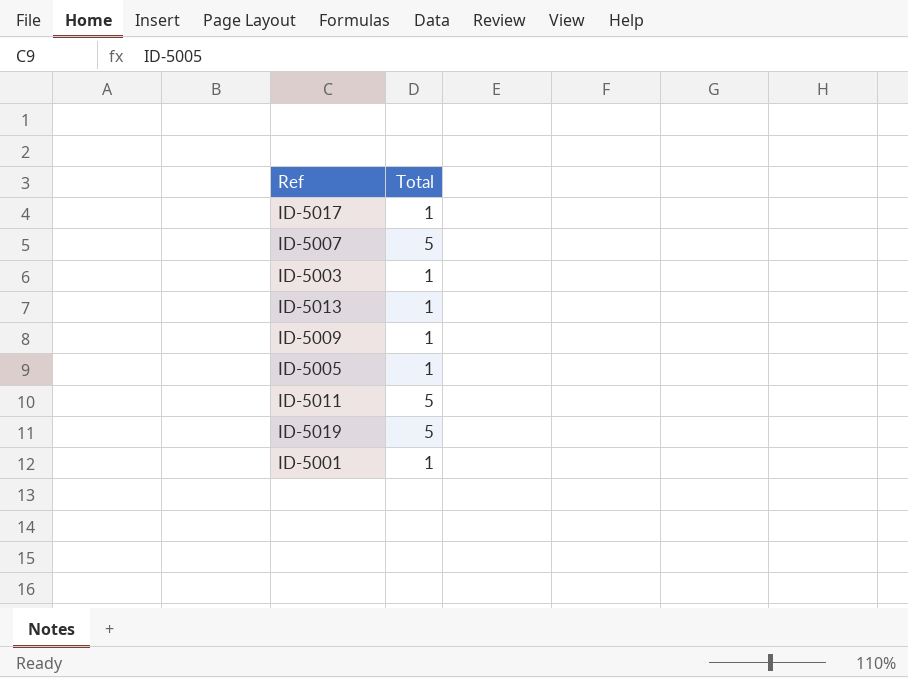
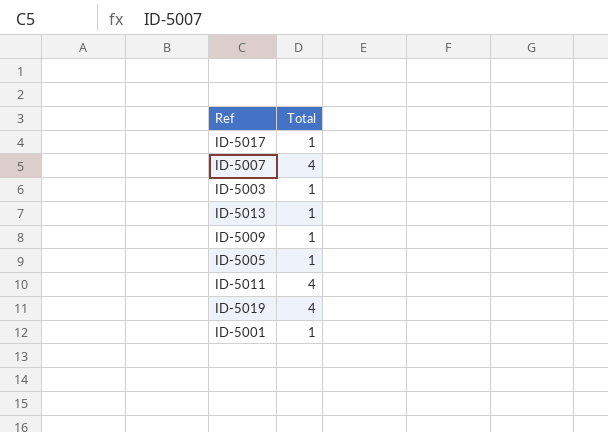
ID-5007 | Total: 5 -> 4
ID-5011 | Total: 5 -> 4
ID-5019 | Total: 5 -> 4

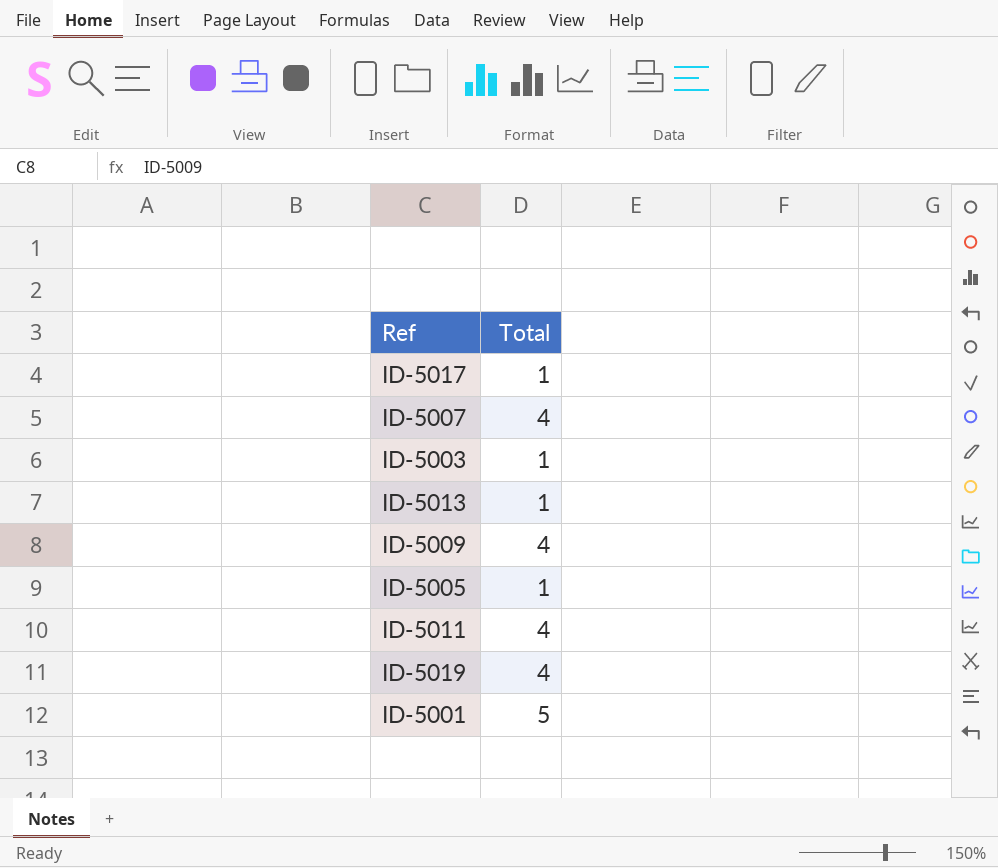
ID-5009 | Total: 1 -> 4
ID-5001 | Total: 1 -> 5

